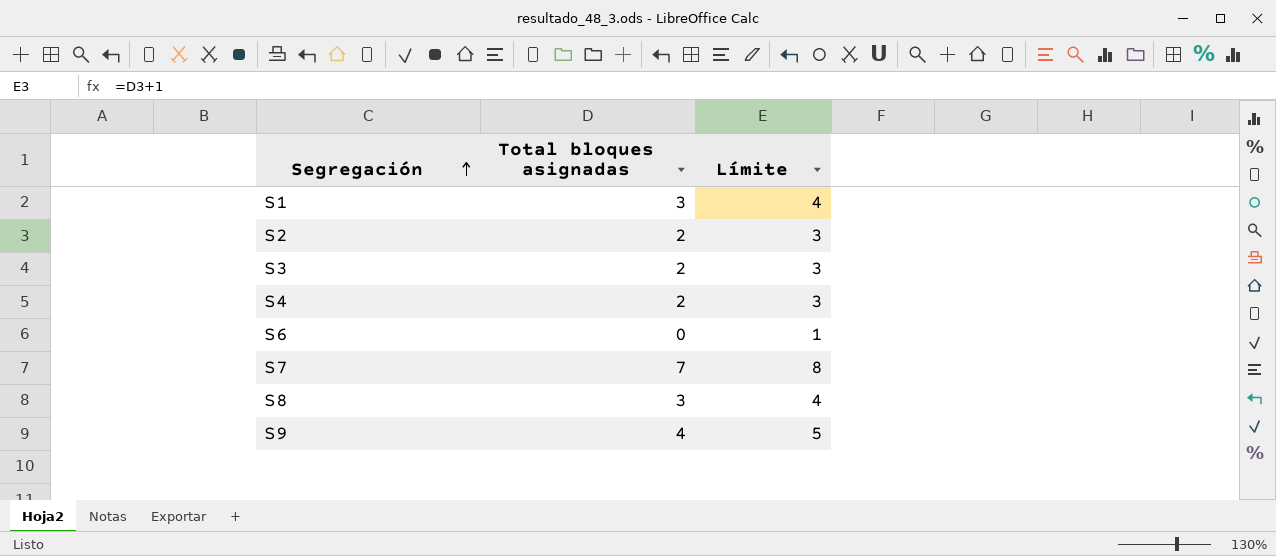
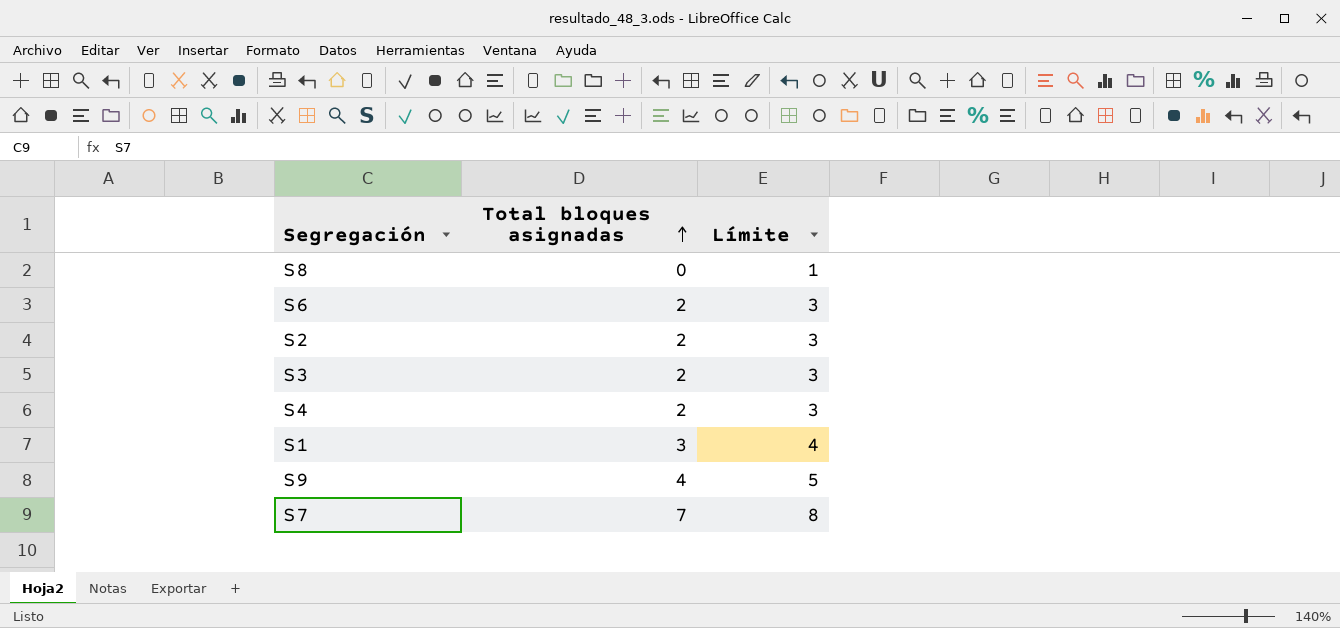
row order: Segregación ascending -> Total bloques asignadas ascending
S8 | Total bloques asignadas: 3 -> 0
S8 | Límite: 4 -> 1
S6 | Total bloques asignadas: 0 -> 2
S6 | Límite: 1 -> 3

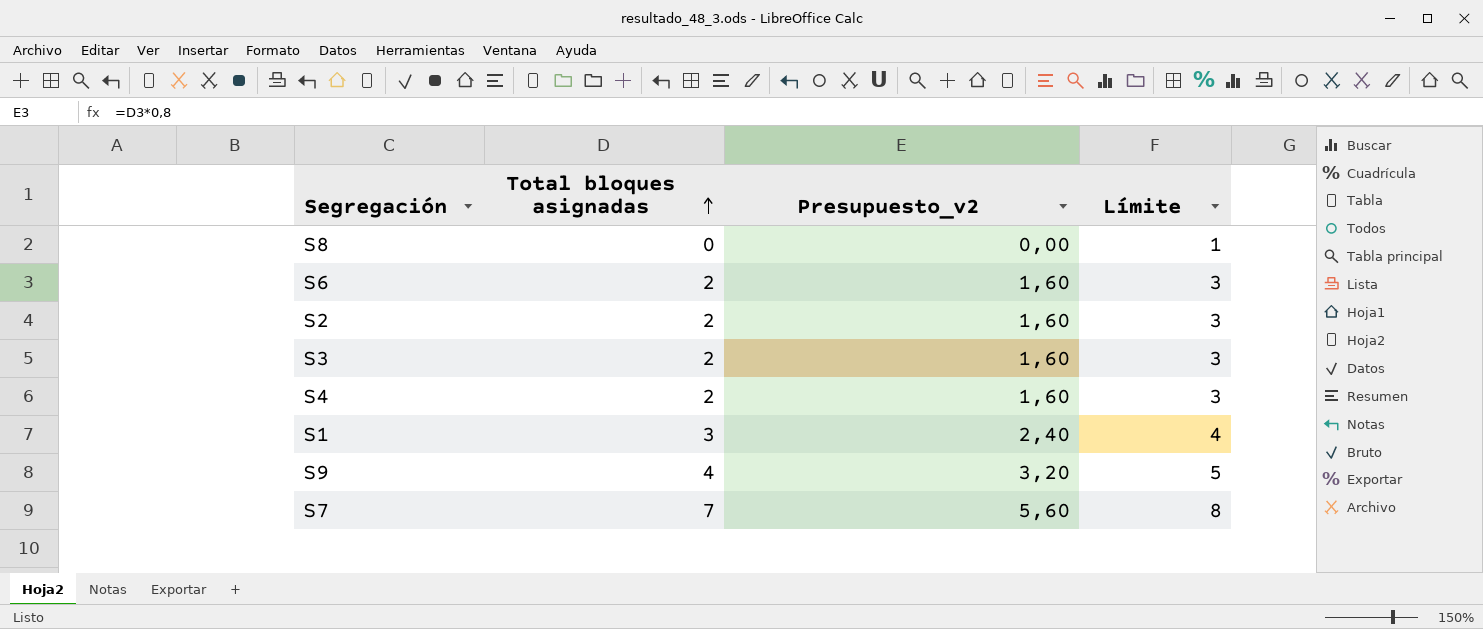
column Presupuesto_v2 | formula: none -> [Total bloques asignadas] * 0,8

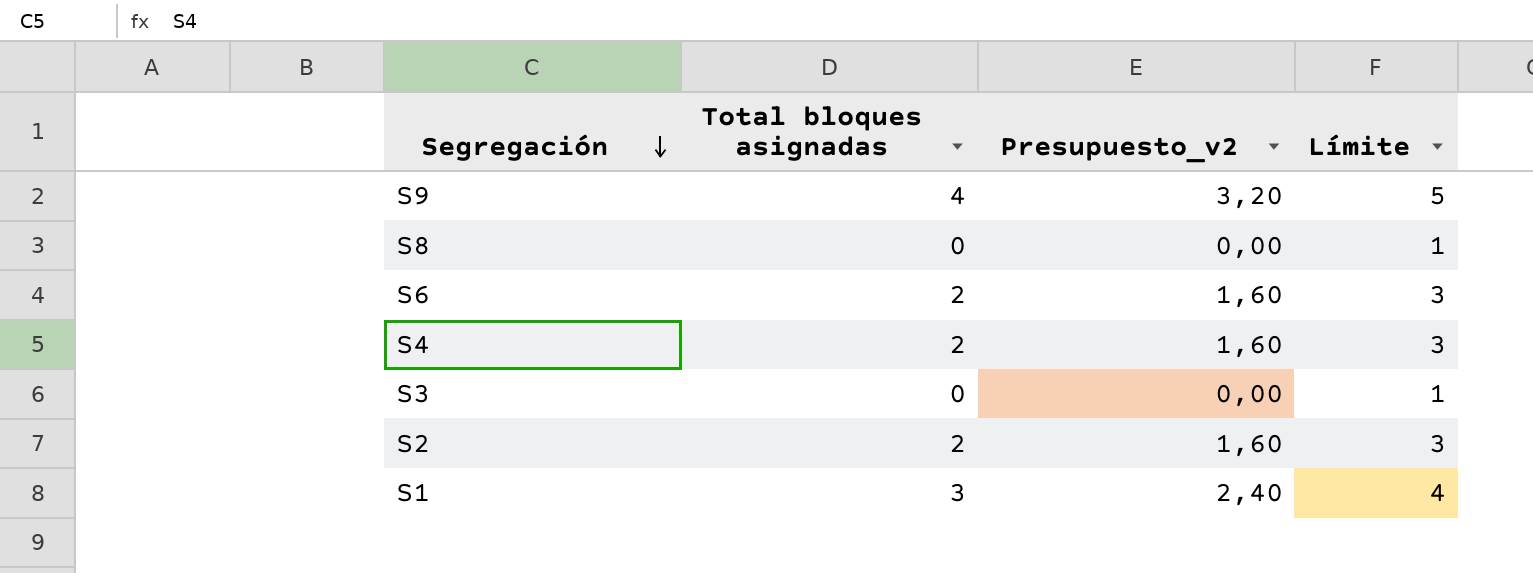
row order: Total bloques asignadas ascending -> Segregación descending
row S7: 7 | 5,60 | 8 -> none
S3 | Total bloques asignadas: 2 -> 0
S3 | Presupuesto_v2: 1,60 -> 0,00
S3 | Límite: 3 -> 1

